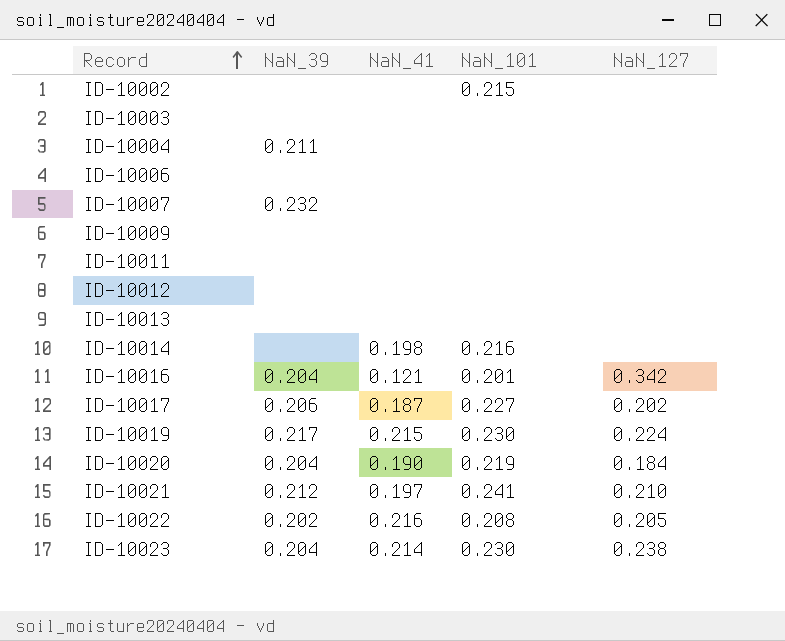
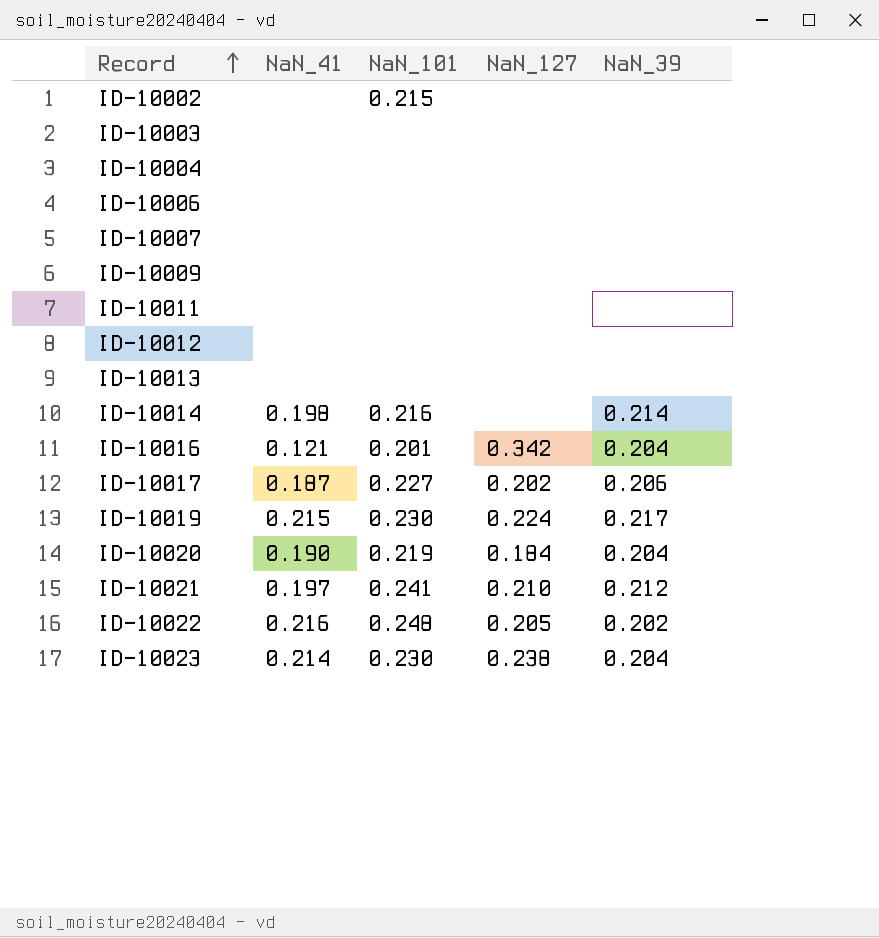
column NaN_39 | position: 2 -> 5
ID-10004 | NaN_39: 0.211 -> none
ID-10007 | NaN_39: 0.232 -> none
ID-10014 | NaN_39: none -> 0.214
ID-10022 | NaN_101: 0.208 -> 0.248

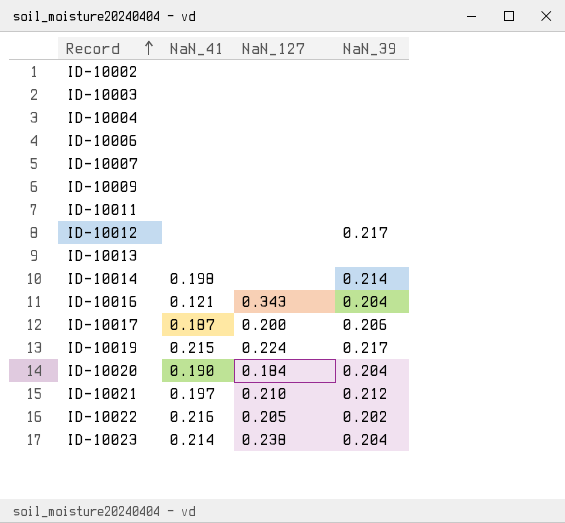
column NaN_101 | position: 3 -> none
ID-10012 | NaN_39: none -> 0.217
ID-10016 | NaN_127: 0.342 -> 0.343
ID-10017 | NaN_127: 0.202 -> 0.200

